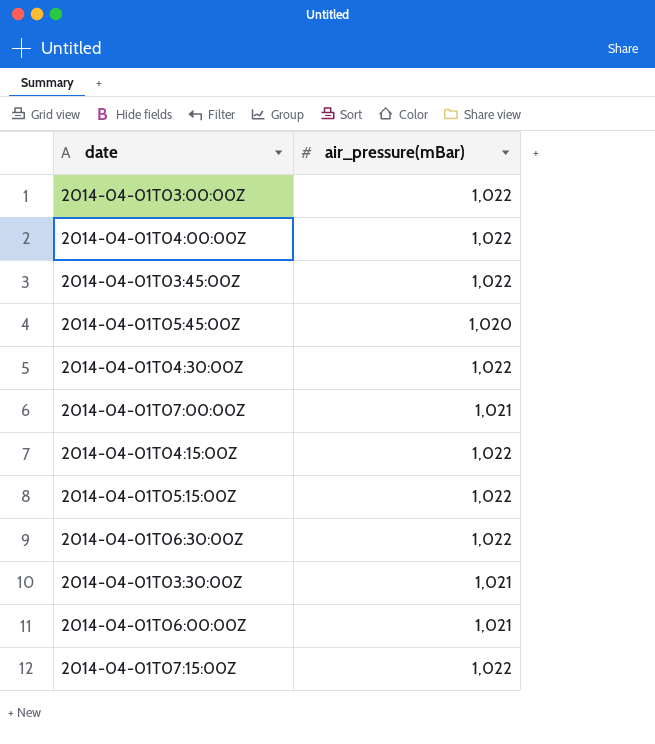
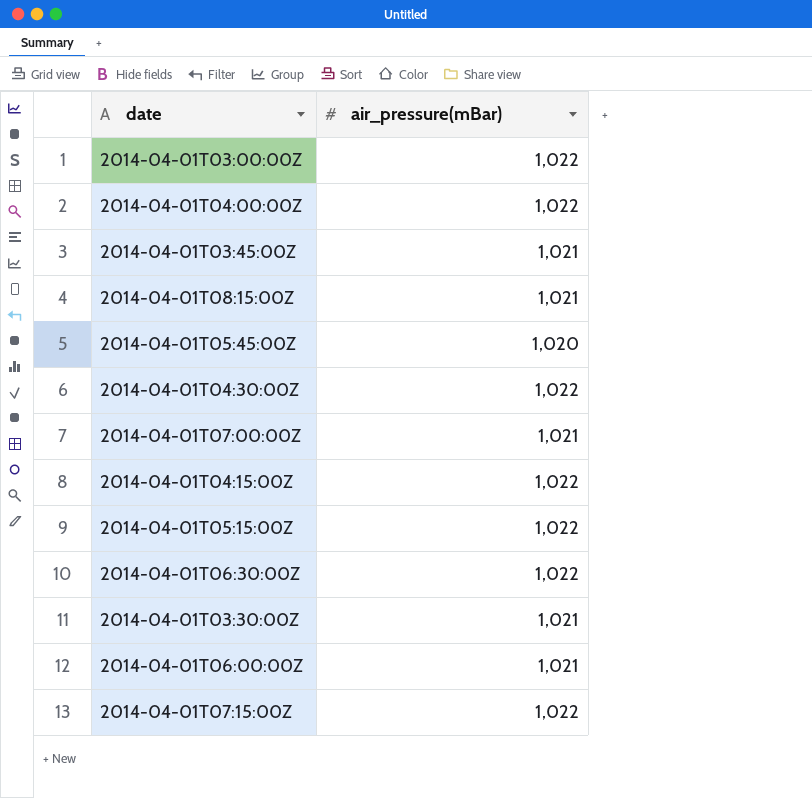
2014-04-01T03:45:00Z | air_pressure(mBar): 1,022 -> 1,021
row 2014-04-01T08:15:00Z: none -> 1,021

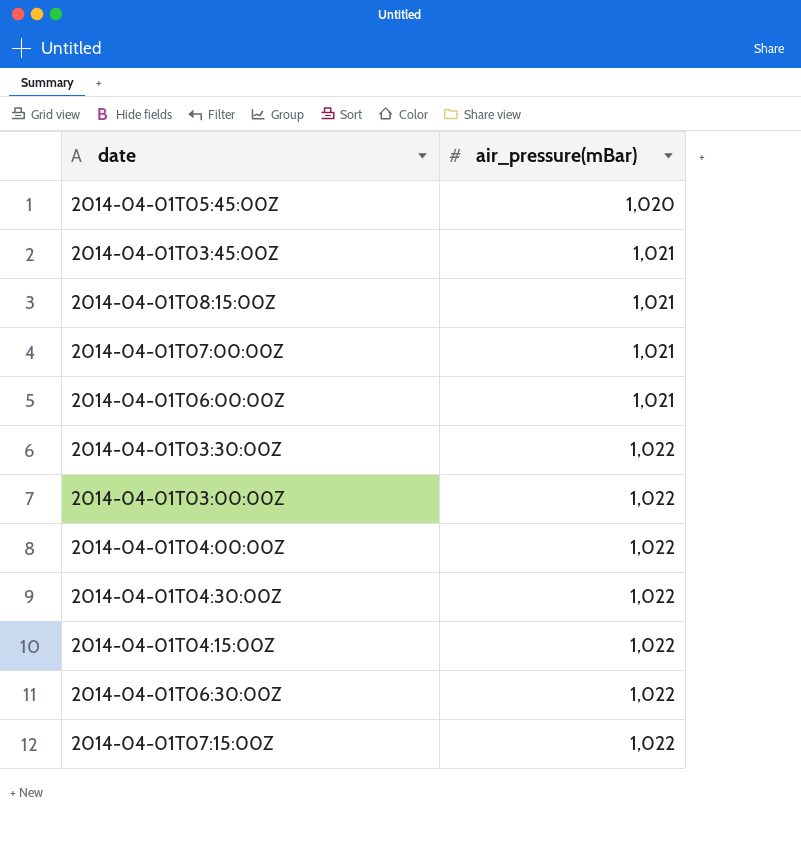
row order: none -> air_pressure(mBar) ascending
row 2014-04-01T05:15:00Z: 1,022 -> none
2014-04-01T03:30:00Z | air_pressure(mBar): 1,021 -> 1,022

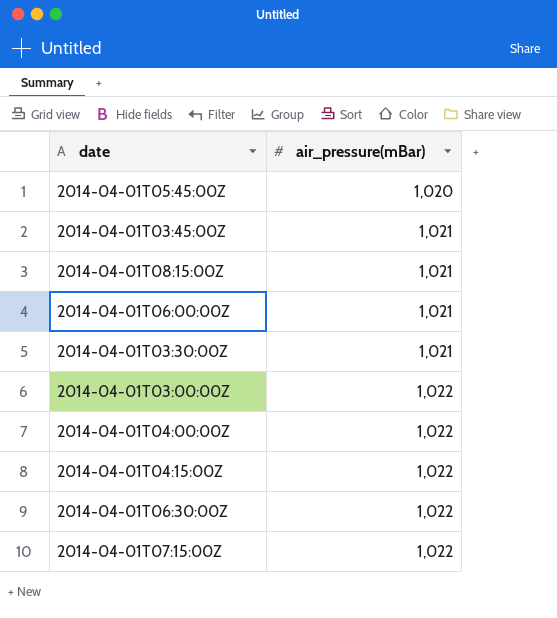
row 2014-04-01T07:00:00Z: 1,021 -> none
row 2014-04-01T04:30:00Z: 1,022 -> none
2014-04-01T03:30:00Z | air_pressure(mBar): 1,022 -> 1,021

